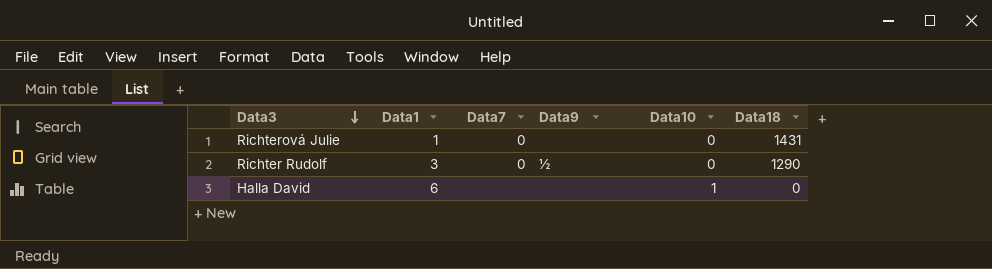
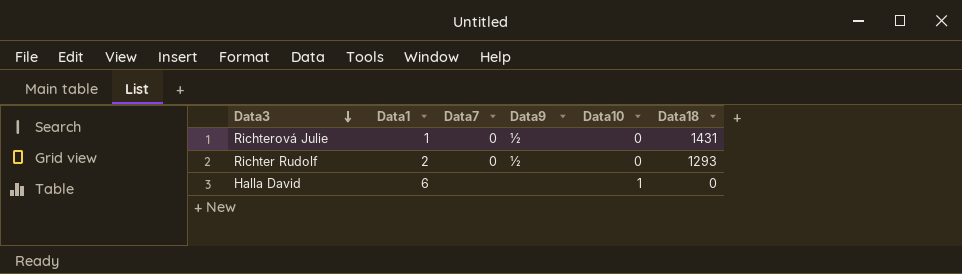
Richterová Julie | Data9: none -> ½
Richter Rudolf | Data1: 3 -> 2
Richter Rudolf | Data18: 1290 -> 1293

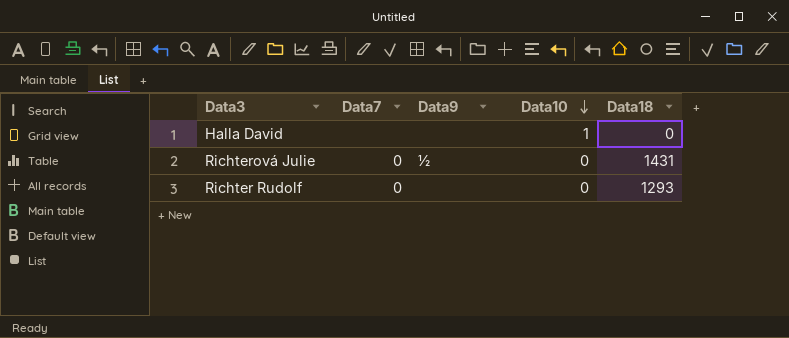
row order: Data3 descending -> Data10 descending
column Data1 | position: 2 -> none
Richter Rudolf | Data9: ½ -> none

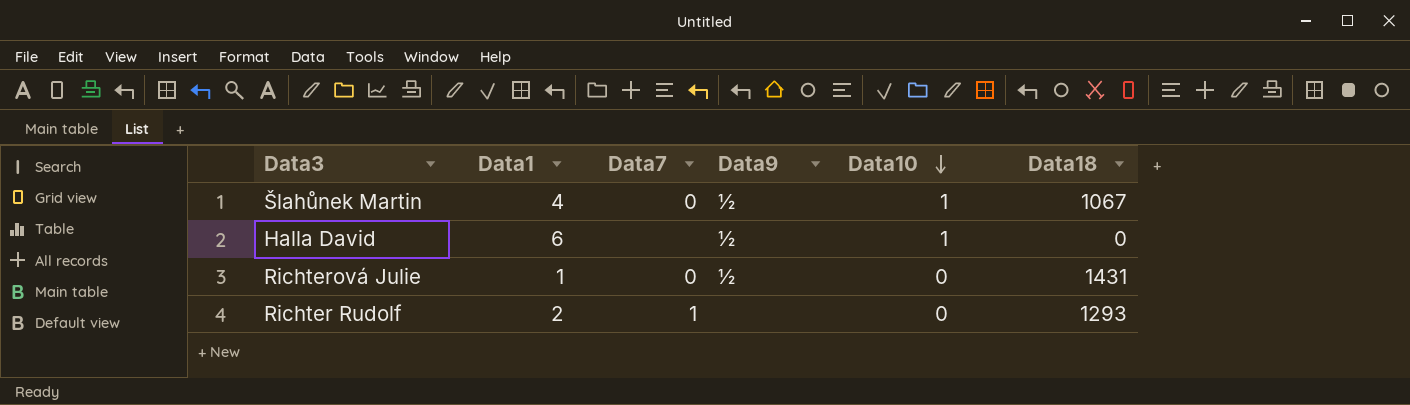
column Data1 | position: none -> 2
row Šlahůnek Martin: none -> 4 | 0 | ½ | 1 | 1067
Halla David | Data9: none -> ½
Richter Rudolf | Data7: 0 -> 1

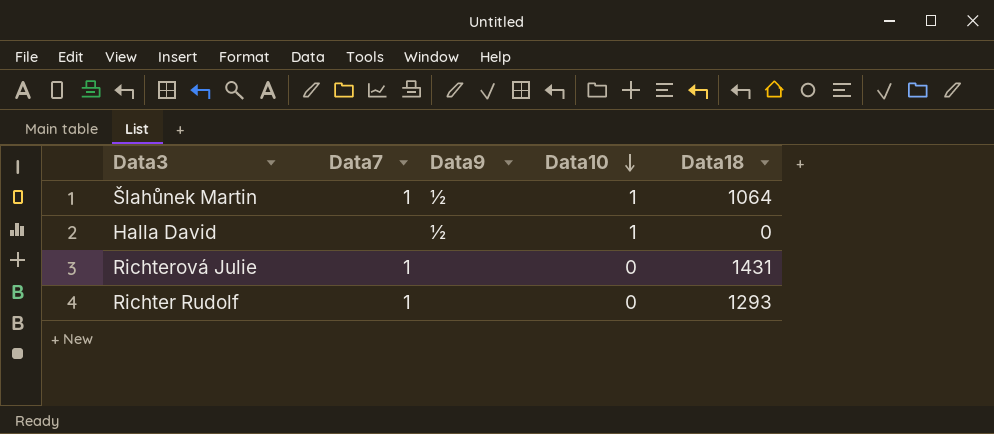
column Data1 | position: 2 -> none
Šlahůnek Martin | Data7: 0 -> 1
Šlahůnek Martin | Data18: 1067 -> 1064
Richterová Julie | Data7: 0 -> 1
Richterová Julie | Data9: ½ -> none

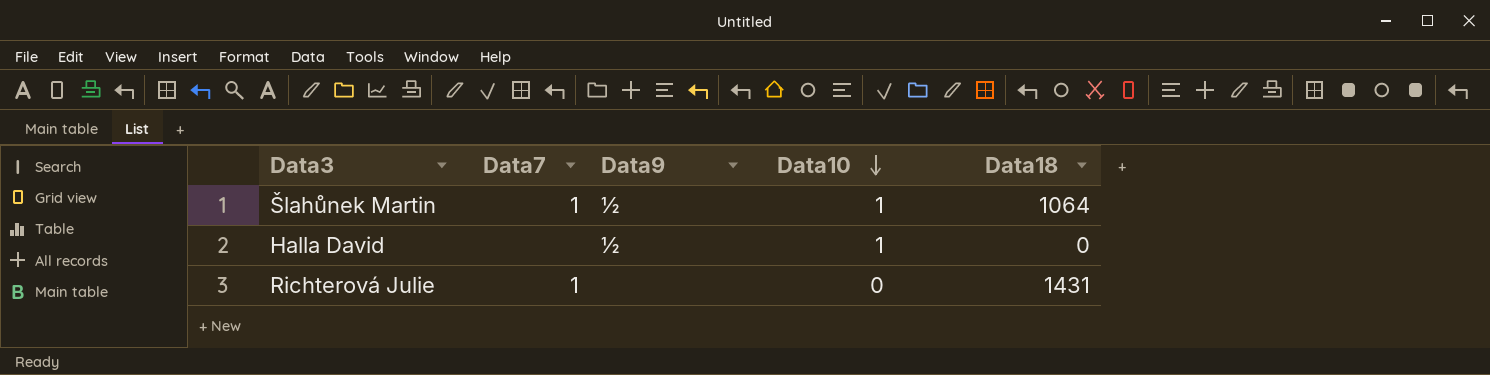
row Richter Rudolf: 1 | none | 0 | 1293 -> none

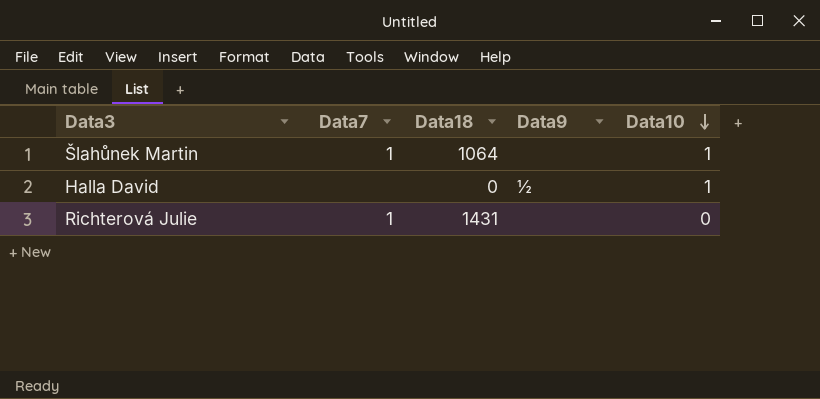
column Data18 | position: 5 -> 3
Šlahůnek Martin | Data9: ½ -> none

